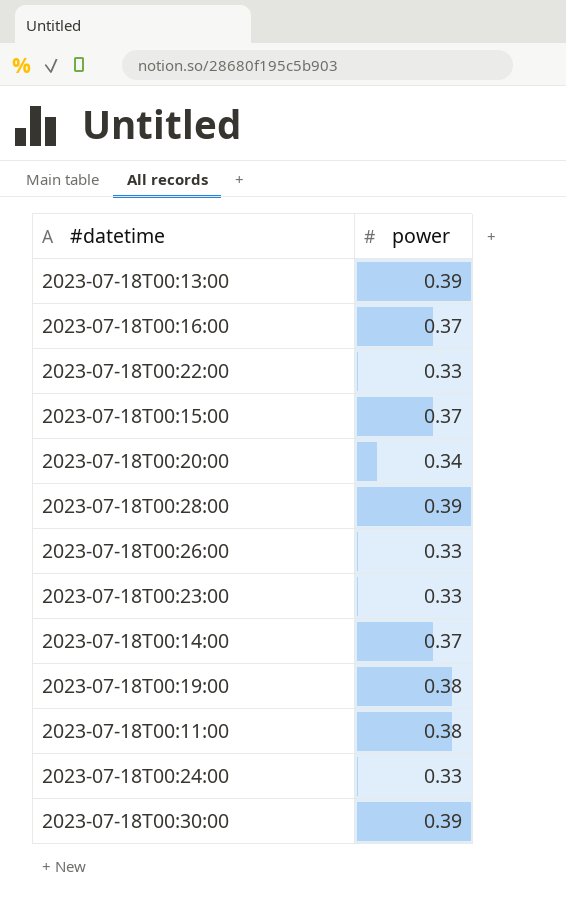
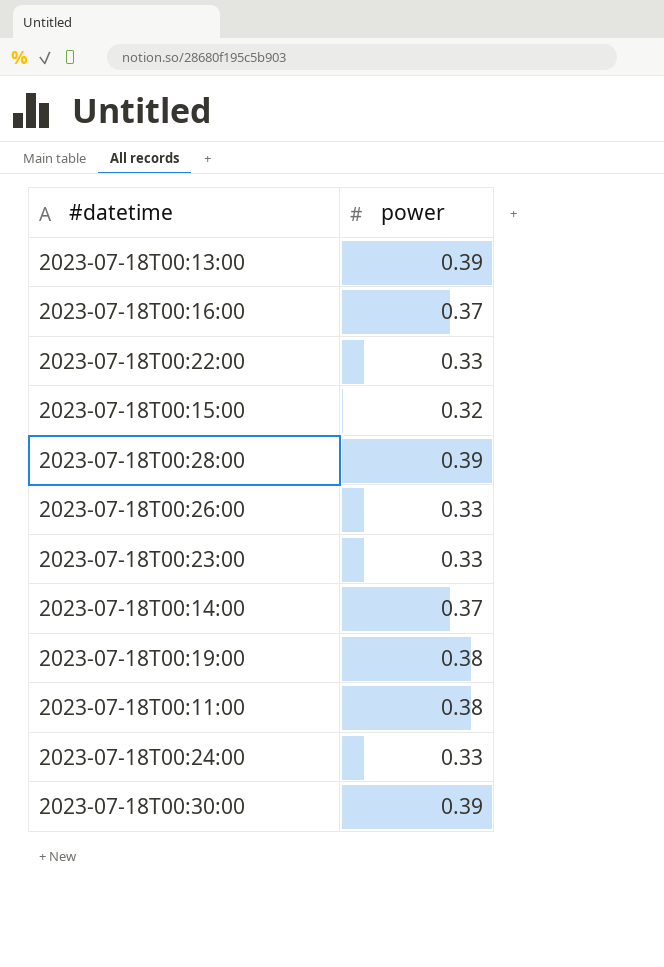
row 2023-07-18T00:20:00: 0.34 -> none
2023-07-18T00:15:00 | power: 0.37 -> 0.32

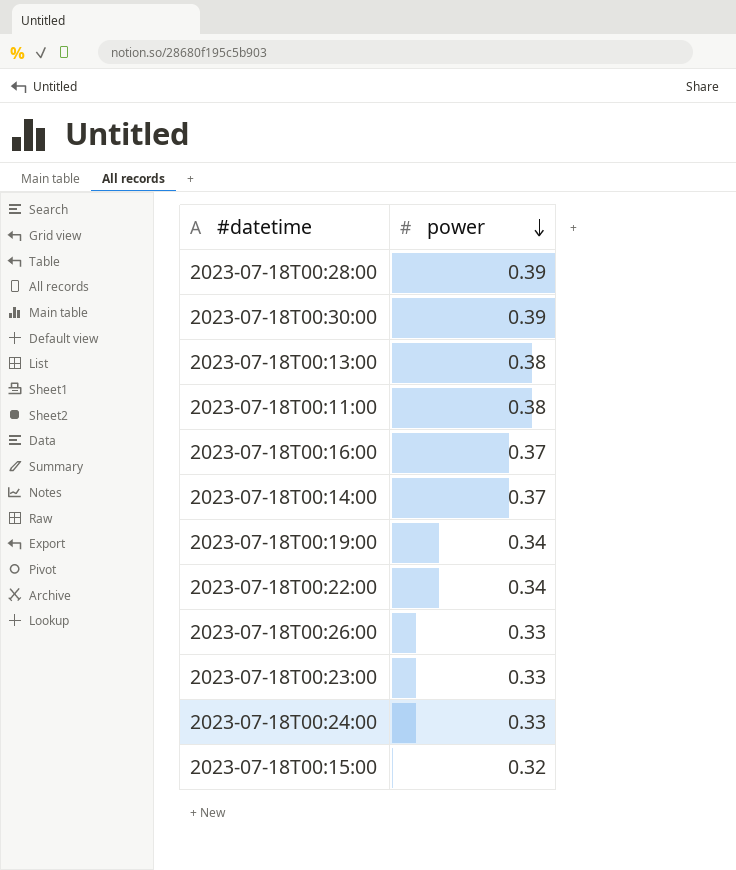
row order: none -> power descending
2023-07-18T00:13:00 | power: 0.39 -> 0.38
2023-07-18T00:19:00 | power: 0.38 -> 0.34
2023-07-18T00:22:00 | power: 0.33 -> 0.34

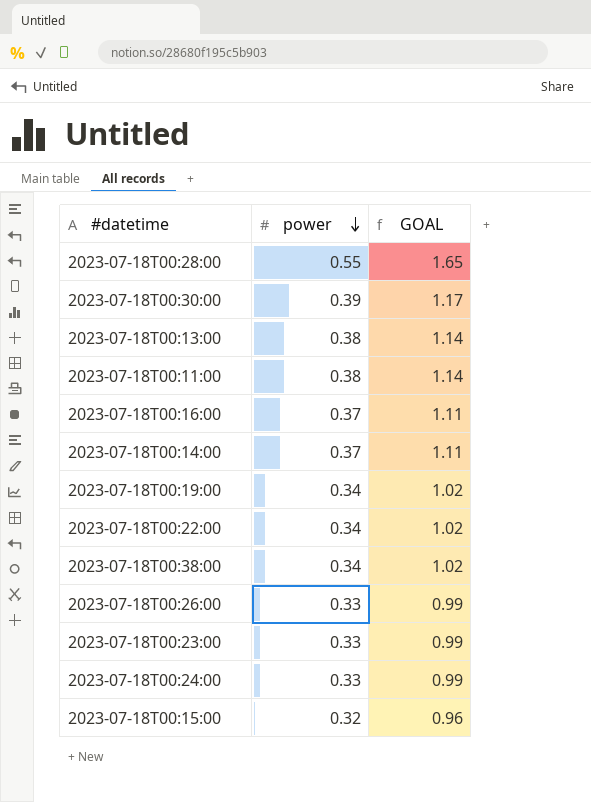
column GOAL | formula: none -> [power] * 3
2023-07-18T00:28:00 | power: 0.39 -> 0.55
row 2023-07-18T00:38:00: none -> 0.34 | 1.02

